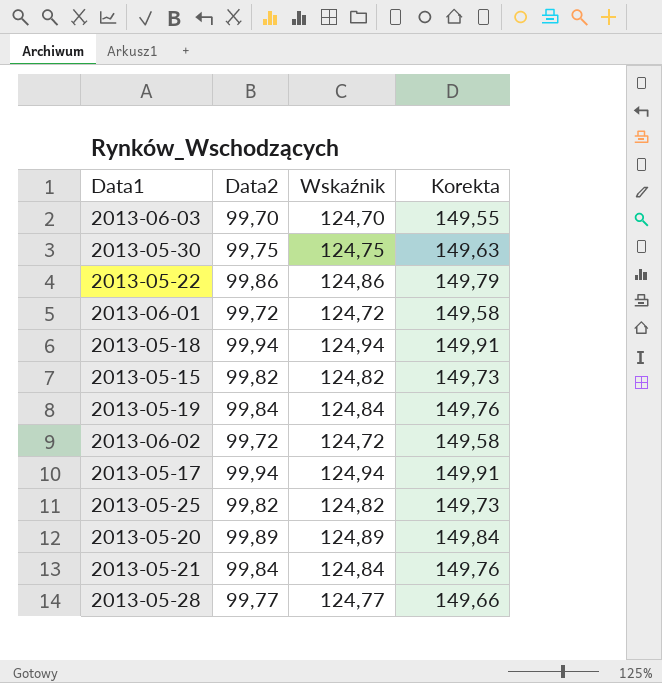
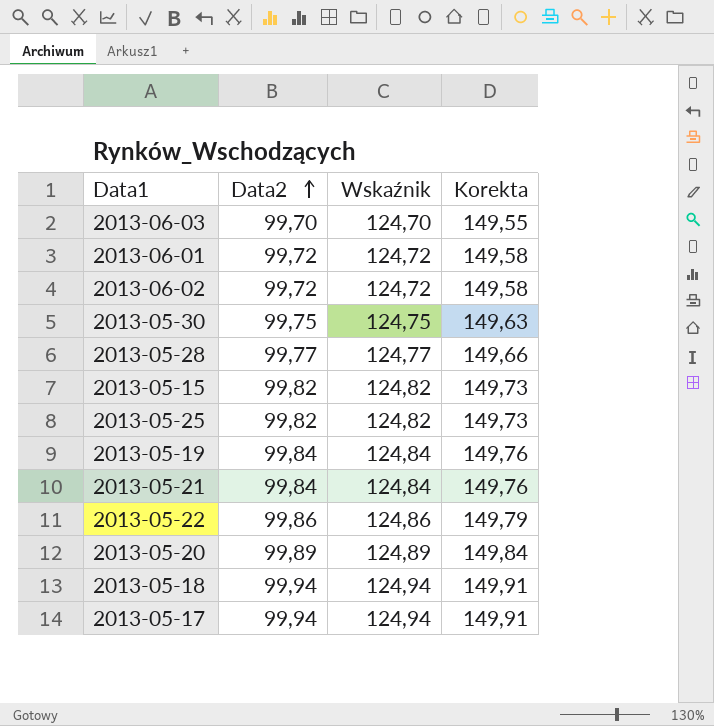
row order: none -> Data2 ascending

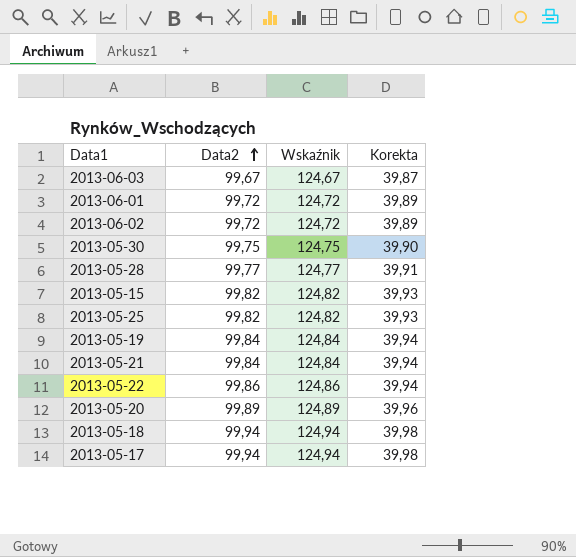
column Korekta | formula: [Data2] * 1,5 -> [Data2] * 0,4
2013-06-03 | Data2: 99,70 -> 99,67
2013-06-03 | Wskaźnik: 124,70 -> 124,67

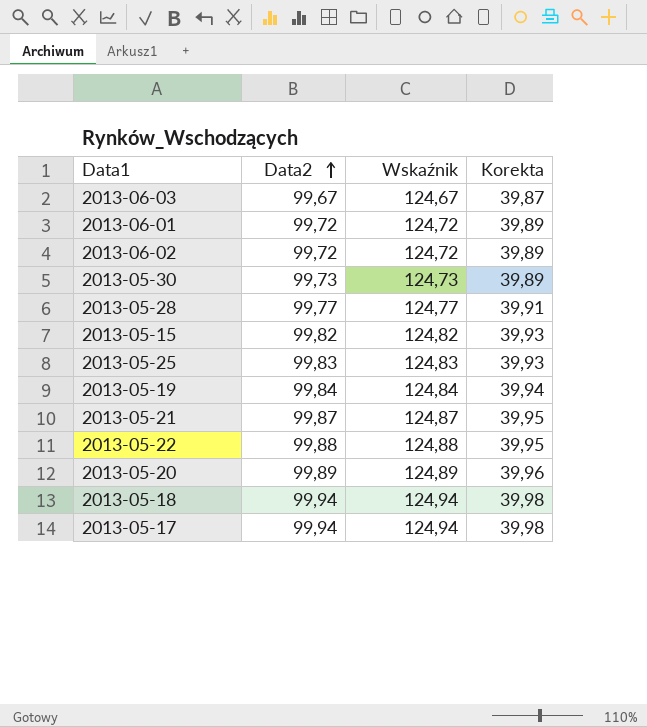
2013-05-30 | Data2: 99,75 -> 99,73
2013-05-30 | Wskaźnik: 124,75 -> 124,73
2013-05-30 | Korekta: 39,90 -> 39,89
2013-05-25 | Data2: 99,82 -> 99,83
2013-05-25 | Wskaźnik: 124,82 -> 124,83
2013-05-21 | Data2: 99,84 -> 99,87
2013-05-21 | Wskaźnik: 124,84 -> 124,87
2013-05-21 | Korekta: 39,94 -> 39,95
2013-05-22 | Data2: 99,86 -> 99,88
2013-05-22 | Wskaźnik: 124,86 -> 124,88
2013-05-22 | Korekta: 39,94 -> 39,95

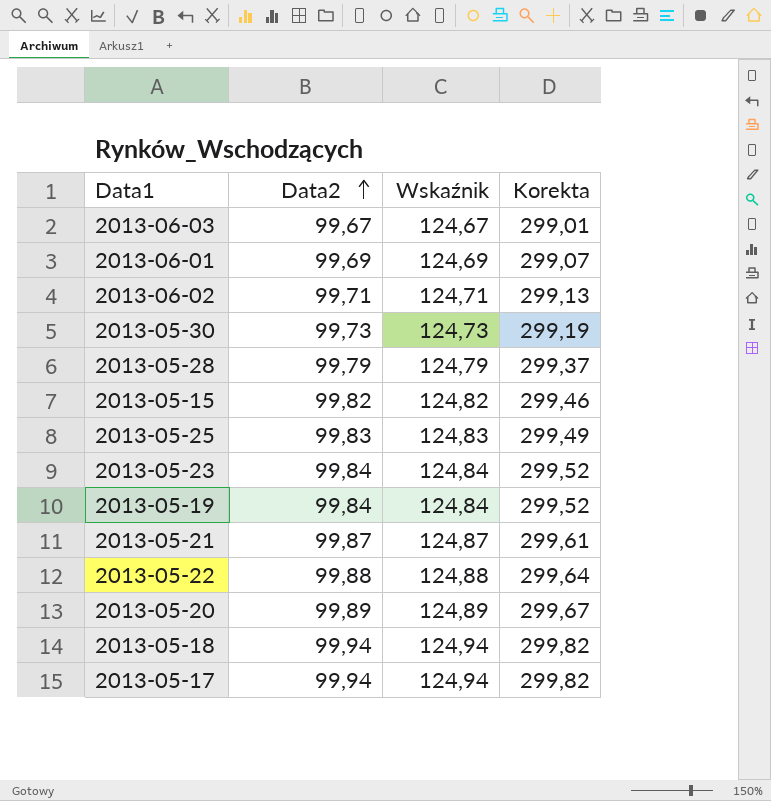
column Korekta | formula: [Data2] * 0,4 -> [Data2] * 3
2013-06-01 | Data2: 99,72 -> 99,69
2013-06-01 | Wskaźnik: 124,72 -> 124,69
2013-06-02 | Data2: 99,72 -> 99,71
2013-06-02 | Wskaźnik: 124,72 -> 124,71
2013-05-28 | Data2: 99,77 -> 99,79
2013-05-28 | Wskaźnik: 124,77 -> 124,79
row 2013-05-23: none -> 99,84 | 124,84 | 299,52

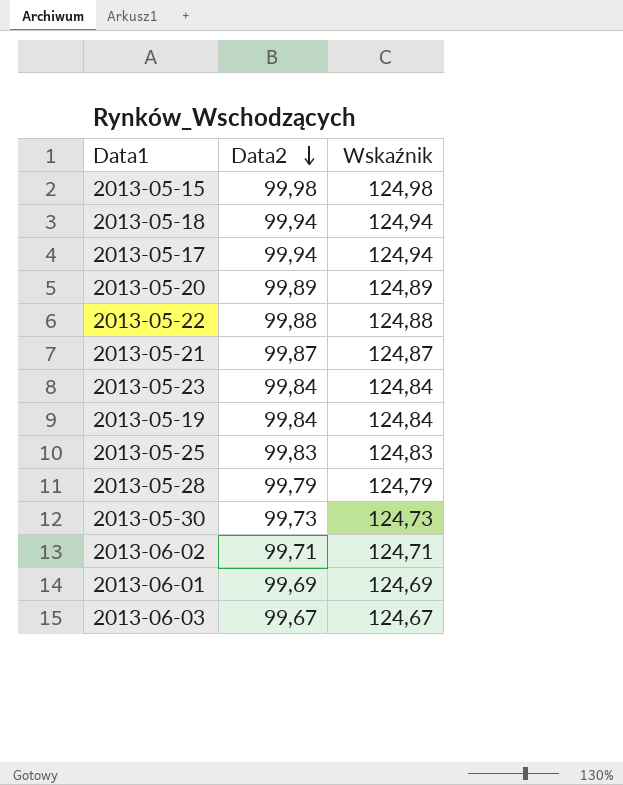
row order: Data2 ascending -> Data2 descending
column Korekta | formula: [Data2] * 3 -> none
2013-05-15 | Data2: 99,82 -> 99,98
2013-05-15 | Wskaźnik: 124,82 -> 124,98

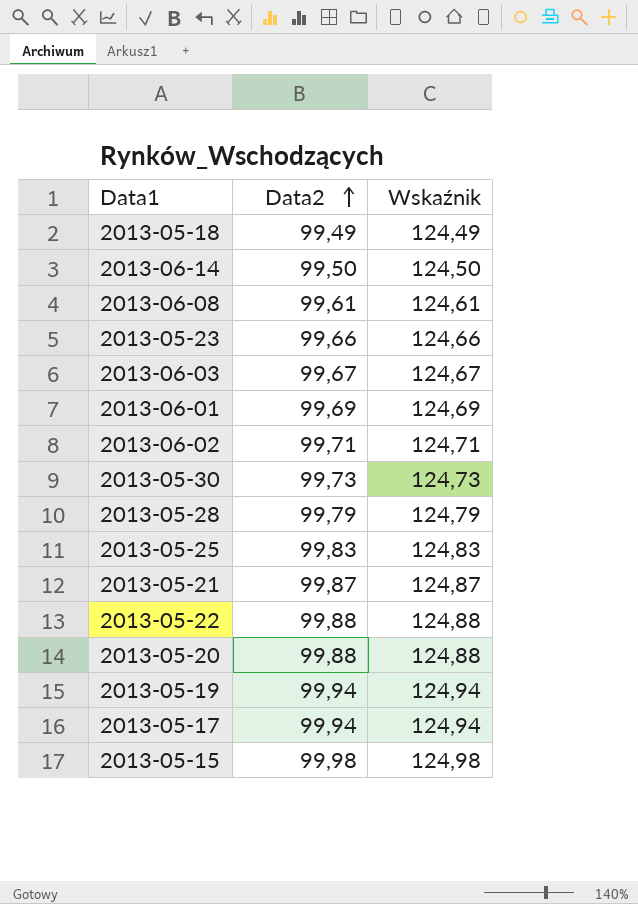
row order: Data2 descending -> Data2 ascending
2013-05-18 | Data2: 99,94 -> 99,49
2013-05-18 | Wskaźnik: 124,94 -> 124,49
row 2013-06-14: none -> 99,50 | 124,50
row 2013-06-08: none -> 99,61 | 124,61
2013-05-23 | Data2: 99,84 -> 99,66
2013-05-23 | Wskaźnik: 124,84 -> 124,66
2013-05-20 | Data2: 99,89 -> 99,88
2013-05-20 | Wskaźnik: 124,89 -> 124,88
2013-05-19 | Data2: 99,84 -> 99,94
2013-05-19 | Wskaźnik: 124,84 -> 124,94

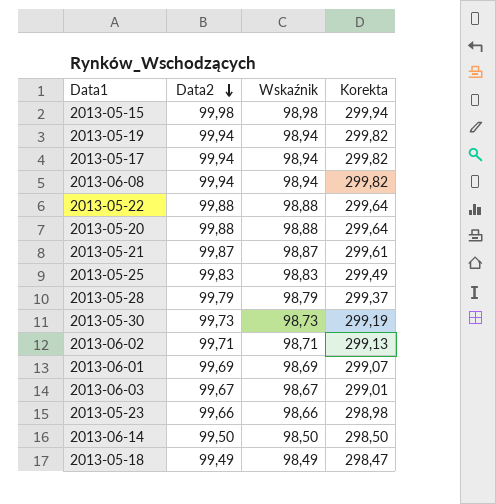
row order: Data2 ascending -> Data2 descending
column Wskaźnik | formula: [Data2] + 25 -> [Data2] - 1
column Korekta | formula: none -> [Data2] * 3
2013-06-08 | Data2: 99,61 -> 99,94

